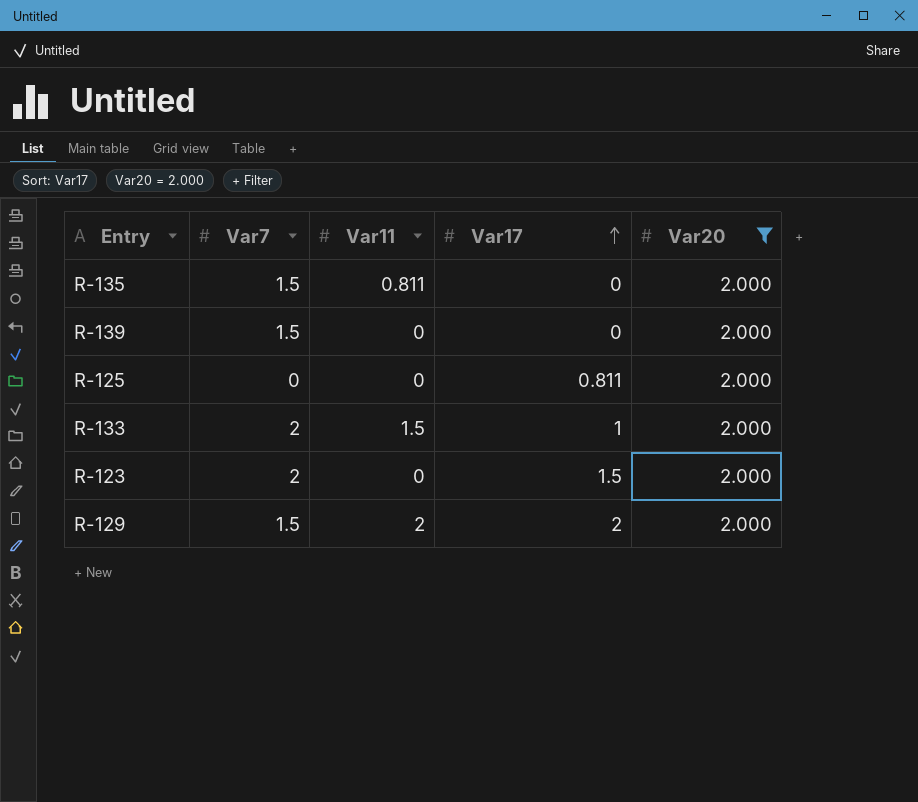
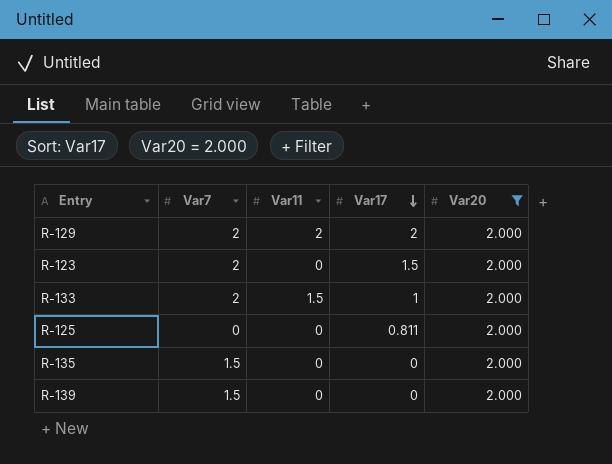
row order: Var17 ascending -> Var17 descending
R-129 | Var7: 1.5 -> 2
R-135 | Var11: 0.811 -> 0

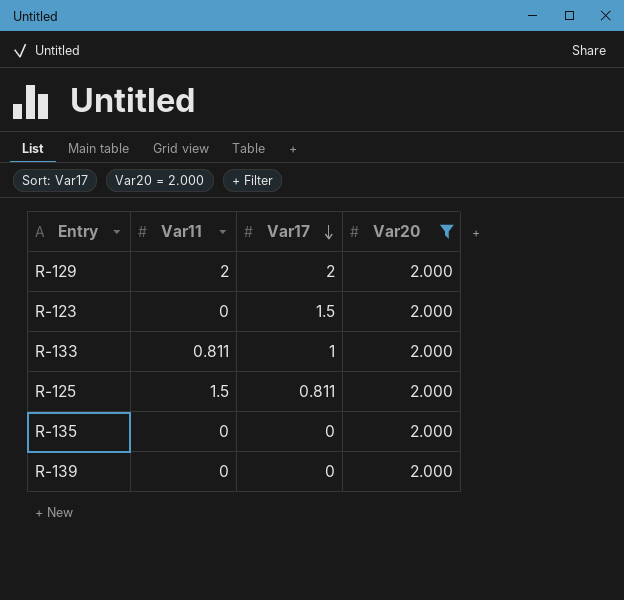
column Var7 | position: 2 -> none
R-133 | Var11: 1.5 -> 0.811
R-125 | Var11: 0 -> 1.5

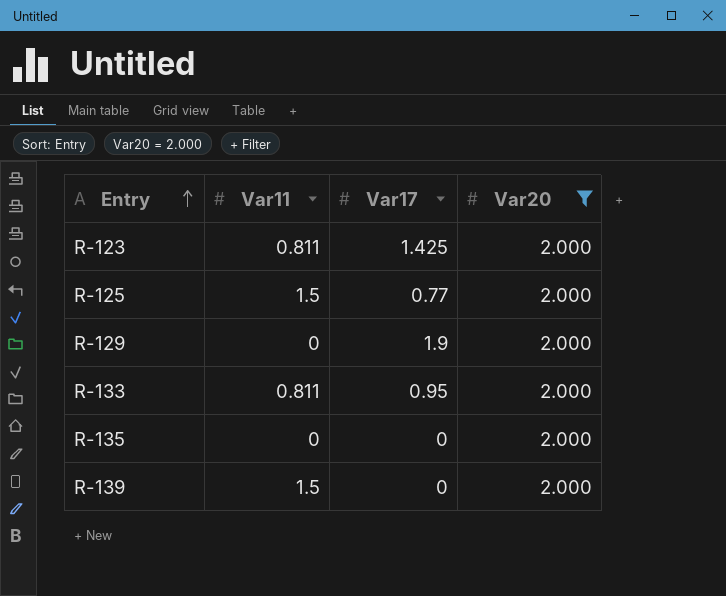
row order: Var17 descending -> Entry ascending
R-123 | Var11: 0 -> 0.811
R-123 | Var17: 1.5 -> 1.425
R-125 | Var17: 0.811 -> 0.77
R-129 | Var11: 2 -> 0
R-129 | Var17: 2 -> 1.9
R-133 | Var17: 1 -> 0.95
R-139 | Var11: 0 -> 1.5

